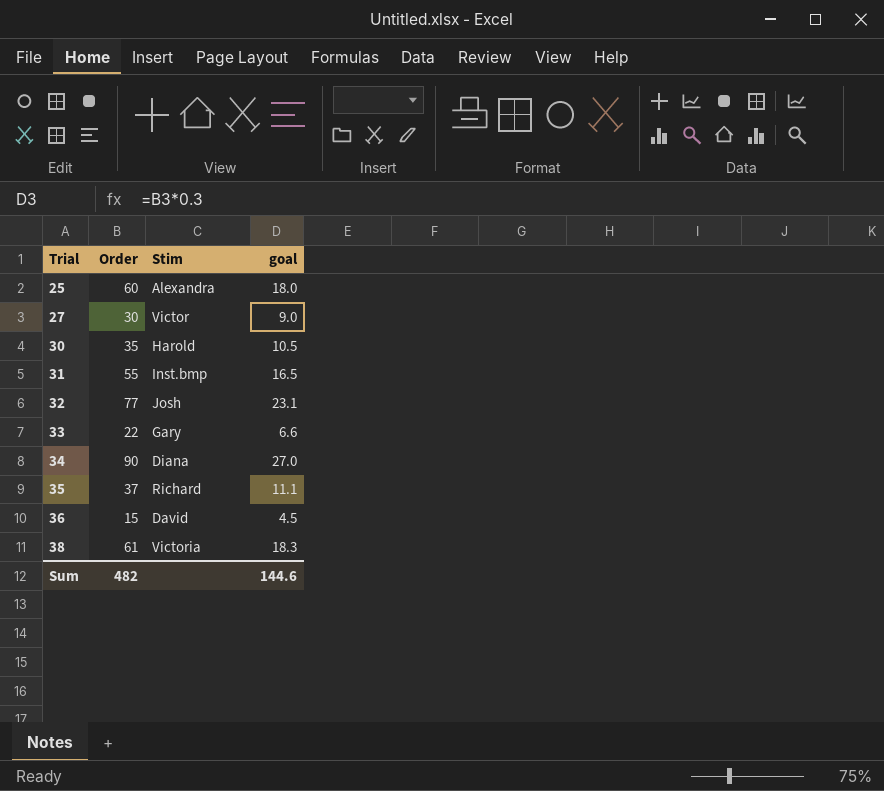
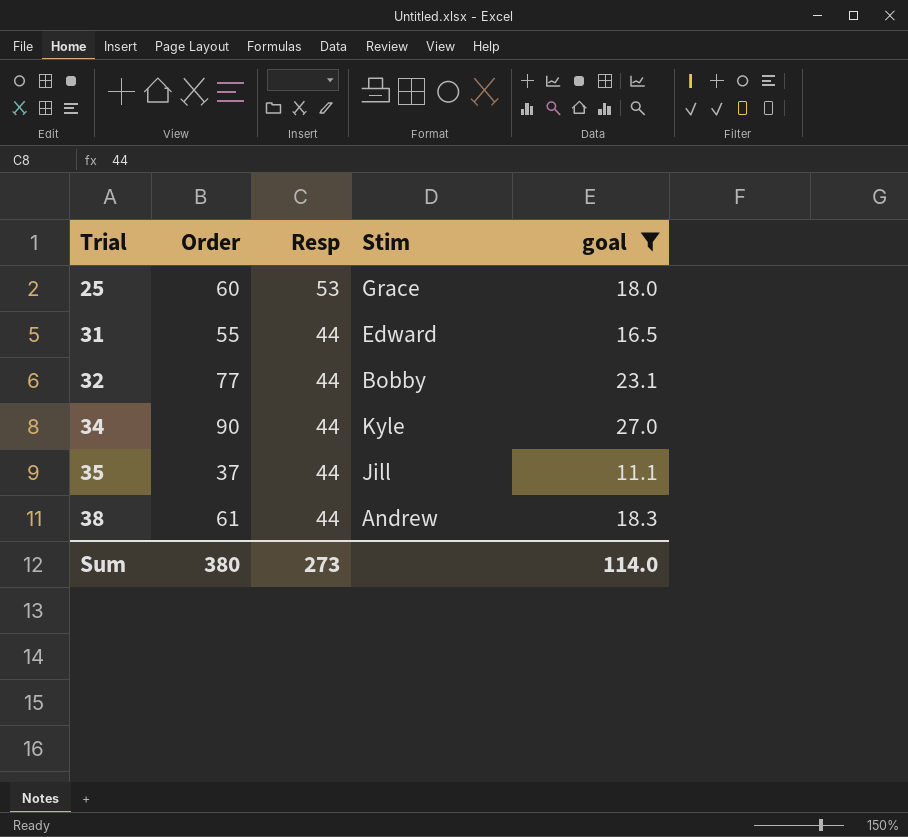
filter: none -> goal >= 11.1
column Resp | position: none -> 3
25 | Stim: Alexandra -> Grace
31 | Stim: Inst.bmp -> Edward
32 | Stim: Josh -> Bobby
34 | Stim: Diana -> Kyle
35 | Stim: Richard -> Jill
38 | Stim: Victoria -> Andrew
Sum | Order: 482 -> 380
Sum | goal: 144.6 -> 114.0

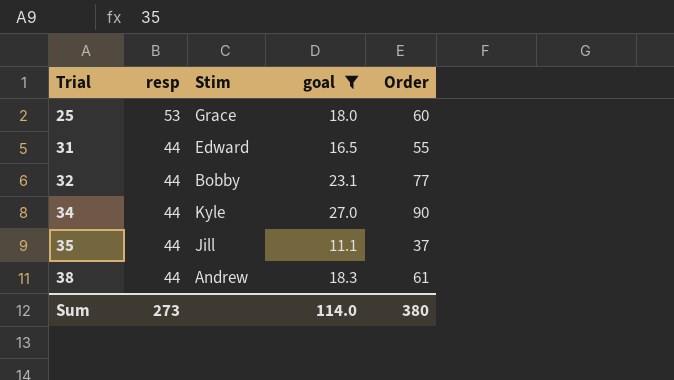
column name: Resp -> resp
column Order | position: 2 -> 5

